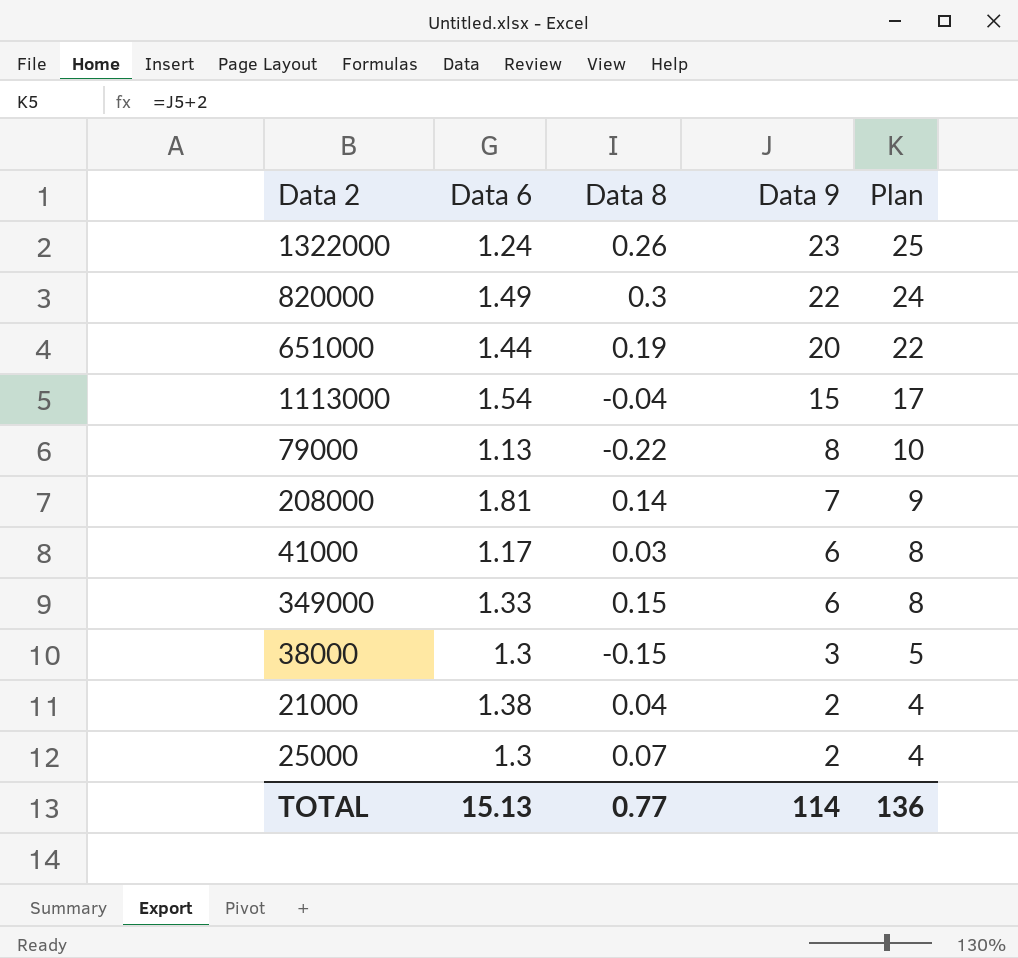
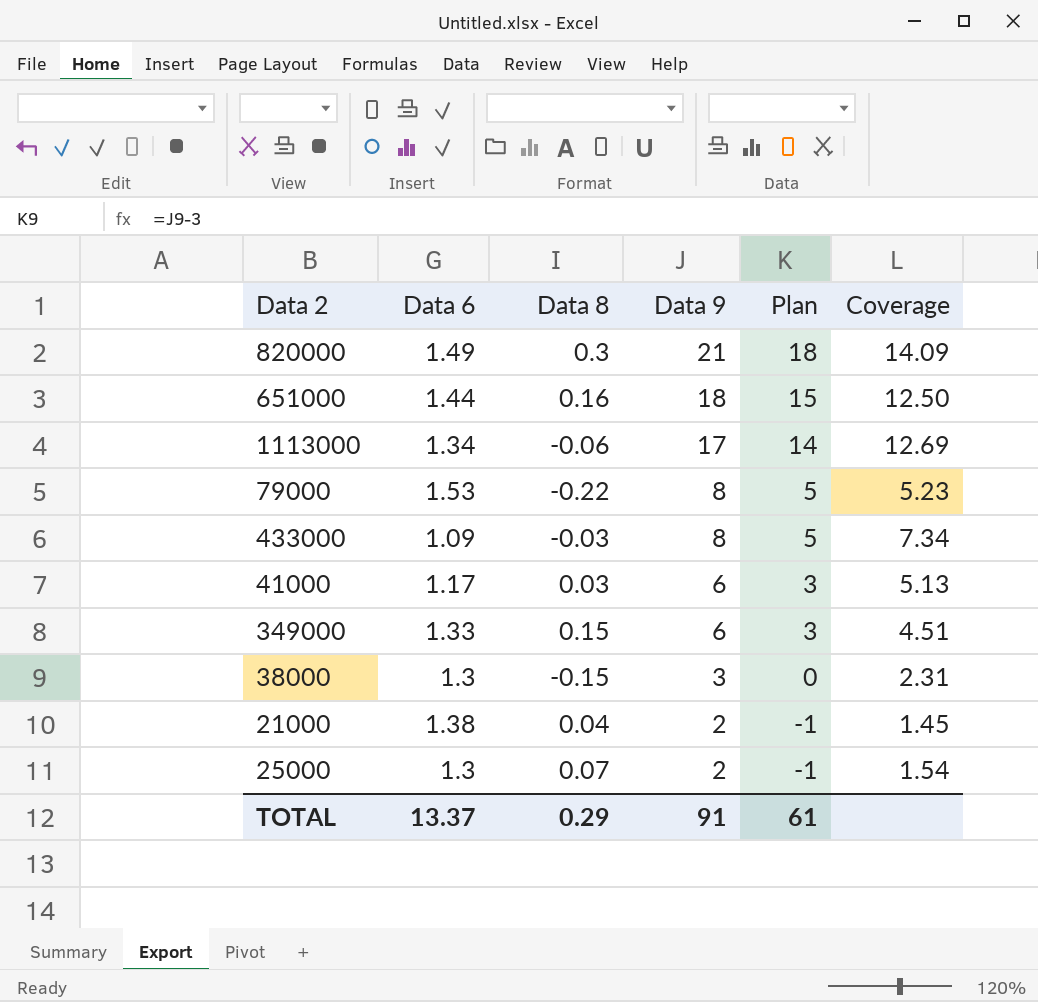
column Plan | formula: [Data 9] + 2 -> [Data 9] - 3
column Coverage | formula: none -> [Data 9] / [Data 6]
row 1322000: 1.24 | 0.26 | 23 | 25 -> none
row 208000: 1.81 | 0.14 | 7 | 9 -> none
820000 | Data 9: 22 -> 21
651000 | Data 8: 0.19 -> 0.16
651000 | Data 9: 20 -> 18
1113000 | Data 6: 1.54 -> 1.34
1113000 | Data 8: -0.04 -> -0.06
1113000 | Data 9: 15 -> 17
79000 | Data 6: 1.13 -> 1.53
row 433000: none -> 1.09 | -0.03 | 8 | 5 | 7.34
TOTAL | Data 6: 15.13 -> 13.37
TOTAL | Data 8: 0.77 -> 0.29
TOTAL | Data 9: 114 -> 91
TOTAL | Plan: 136 -> 61

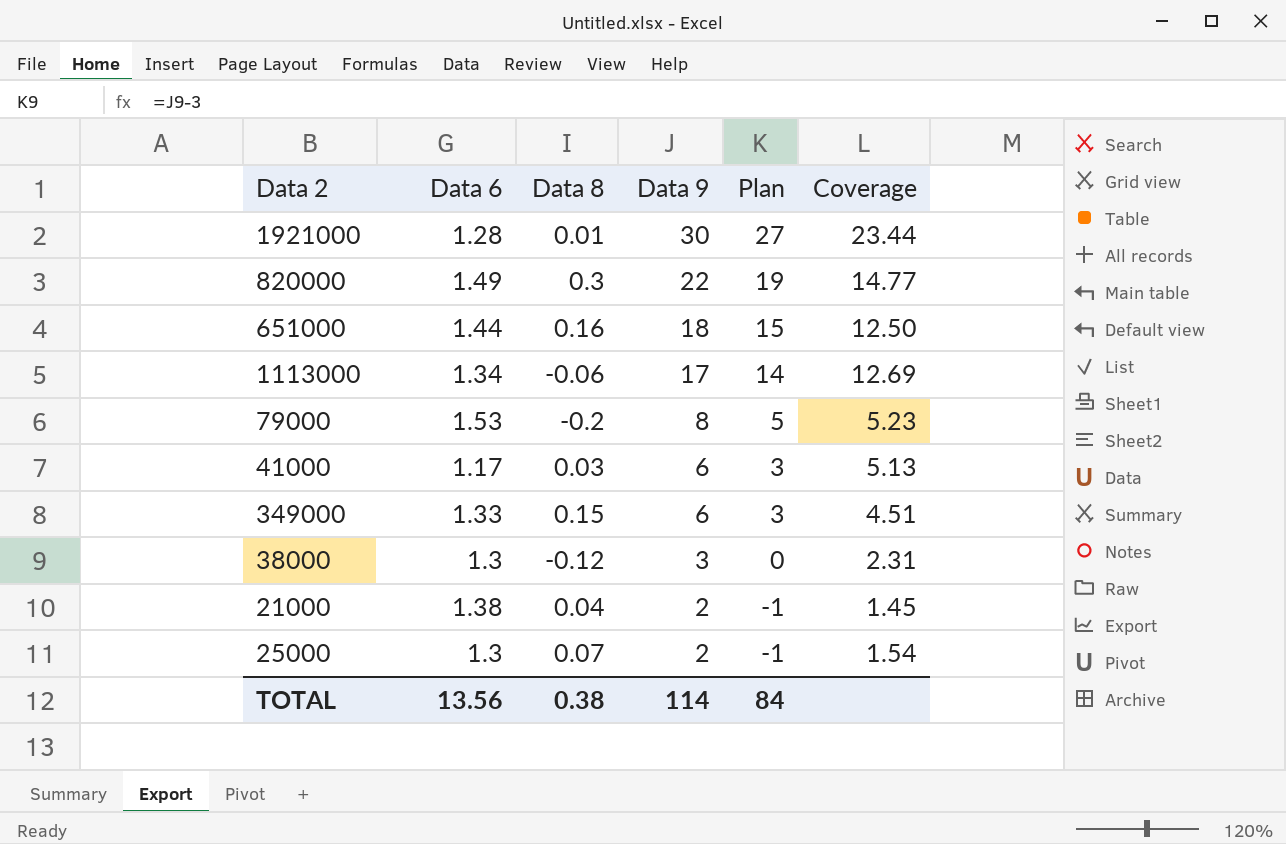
row 433000: 1.09 | -0.03 | 8 | 5 | 7.34 -> none
row 1921000: none -> 1.28 | 0.01 | 30 | 27 | 23.44
820000 | Data 9: 21 -> 22
820000 | Plan: 18 -> 19
820000 | Coverage: 14.09 -> 14.77
79000 | Data 8: -0.22 -> -0.2
38000 | Data 8: -0.15 -> -0.12
TOTAL | Data 6: 13.37 -> 13.56
TOTAL | Data 8: 0.29 -> 0.38
TOTAL | Data 9: 91 -> 114
TOTAL | Plan: 61 -> 84

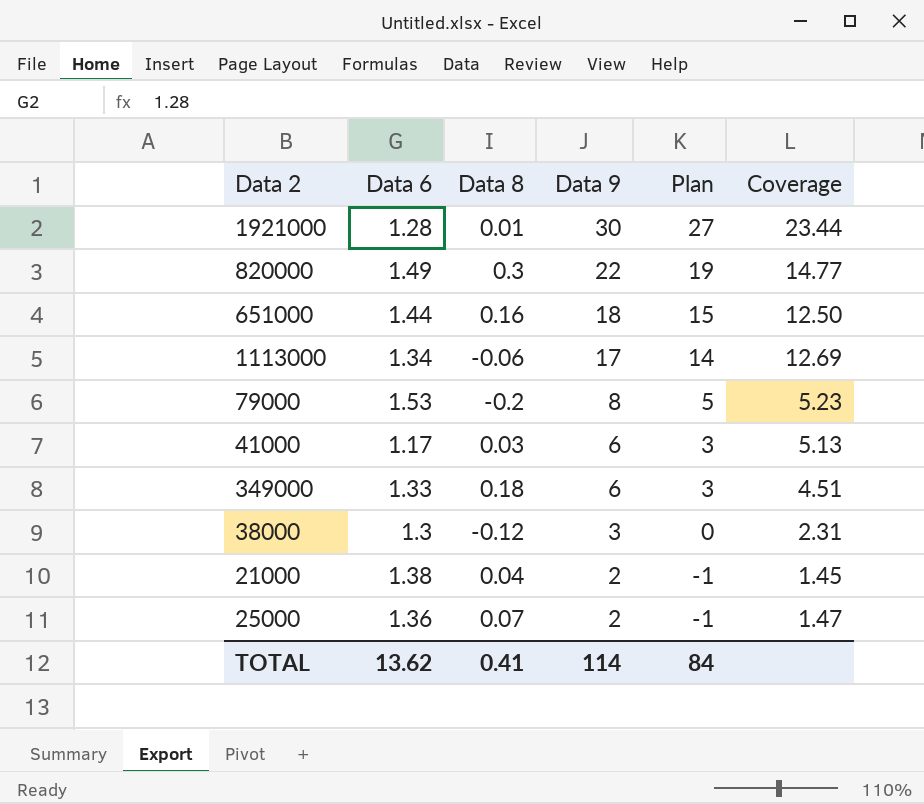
349000 | Data 8: 0.15 -> 0.18
25000 | Data 6: 1.3 -> 1.36
25000 | Coverage: 1.54 -> 1.47
TOTAL | Data 6: 13.56 -> 13.62
TOTAL | Data 8: 0.38 -> 0.41

